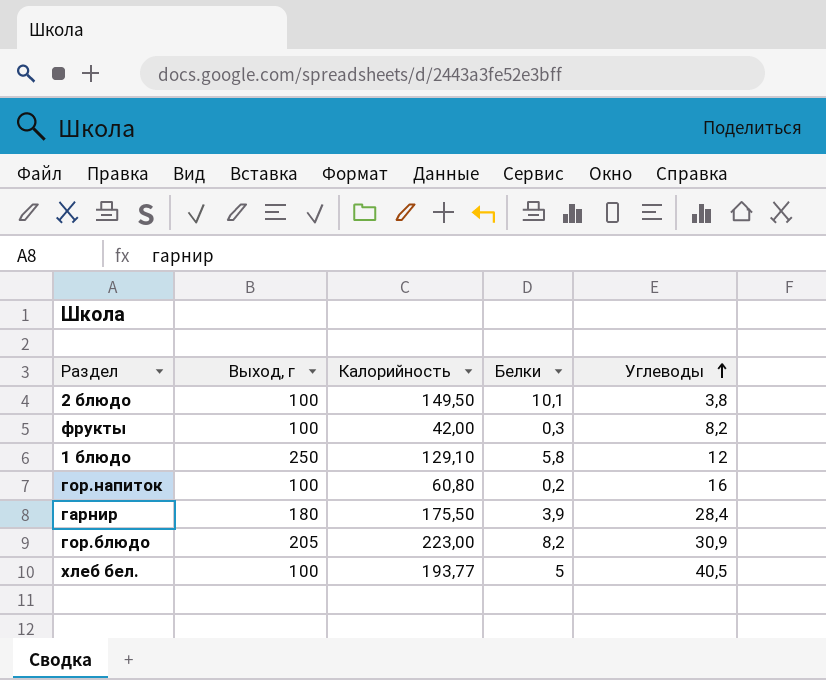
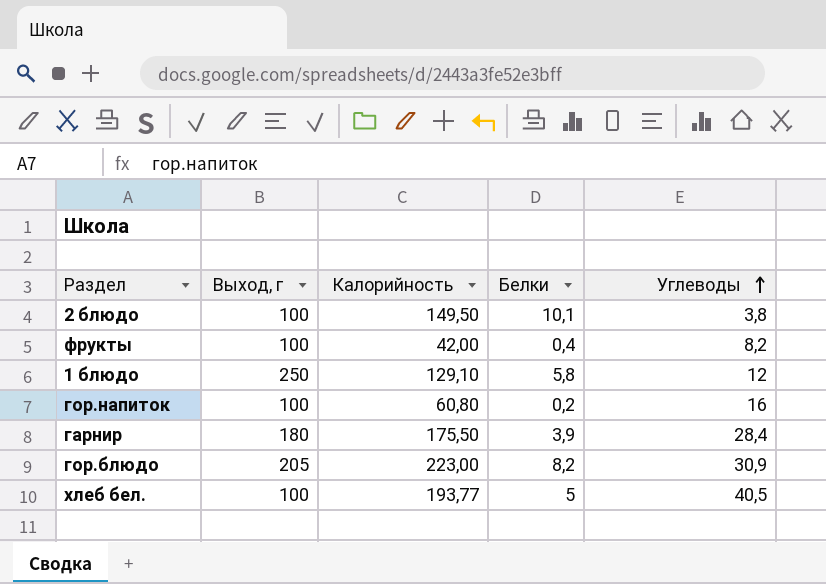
фрукты | Белки: 0,3 -> 0,4

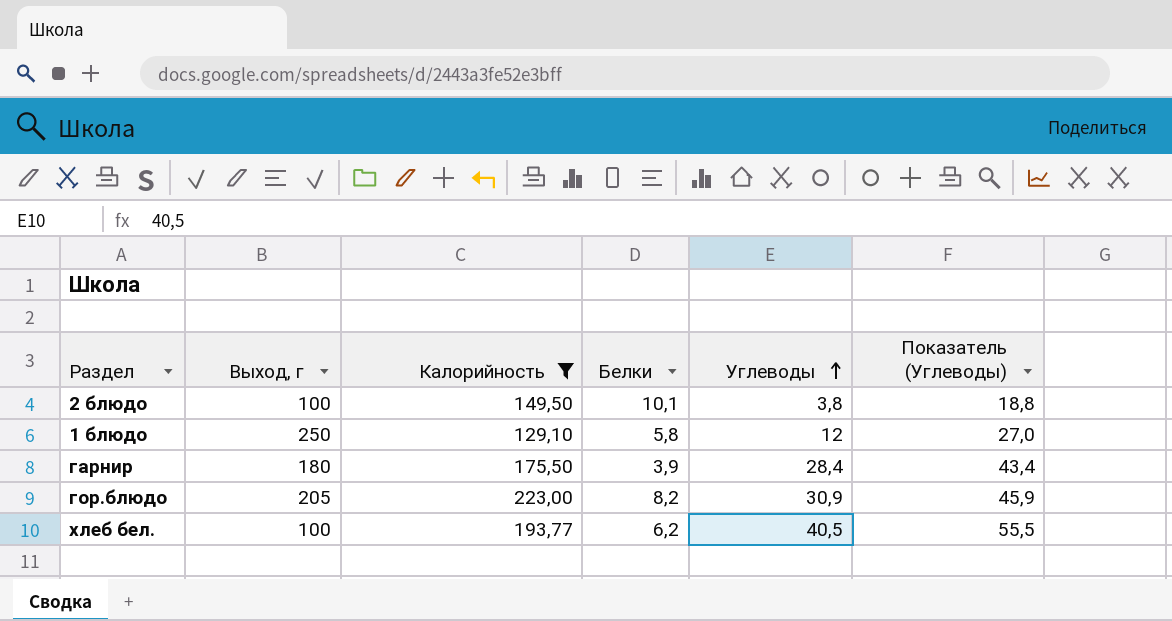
filter: none -> Калорийность >= 129,10
column Показатель (Углеводы) | formula: none -> [Углеводы] + 15
хлеб бел. | Белки: 5 -> 6,2

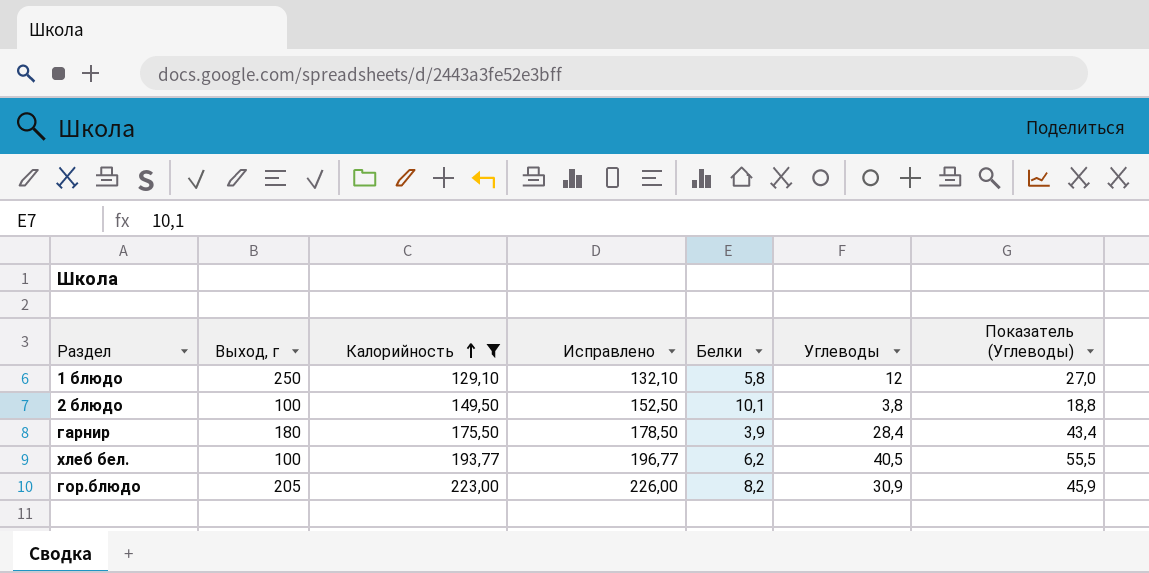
row order: Углеводы ascending -> Калорийность ascending
column Исправлено | formula: none -> [Калорийность] + 3

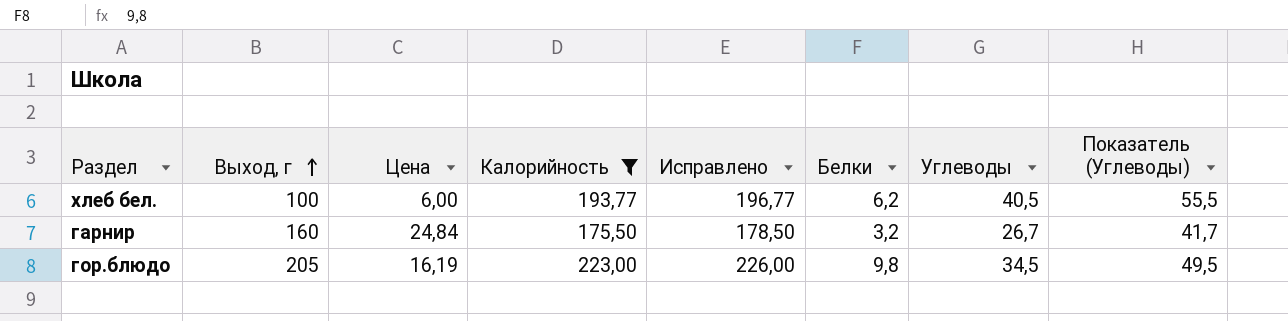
row order: Калорийность ascending -> Выход, г ascending
column Цена | position: none -> 3
row 1 блюдо: 250 | 129,10 | 132,10 | 5,8 | 12 | 27,0 -> none
row 2 блюдо: 100 | 149,50 | 152,50 | 10,1 | 3,8 | 18,8 -> none
гарнир | Выход, г: 180 -> 160
гарнир | Белки: 3,9 -> 3,2
гарнир | Углеводы: 28,4 -> 26,7
гарнир | Показатель (Углеводы): 43,4 -> 41,7
гор.блюдо | Белки: 8,2 -> 9,8
гор.блюдо | Углеводы: 30,9 -> 34,5
гор.блюдо | Показатель (Углеводы): 45,9 -> 49,5

